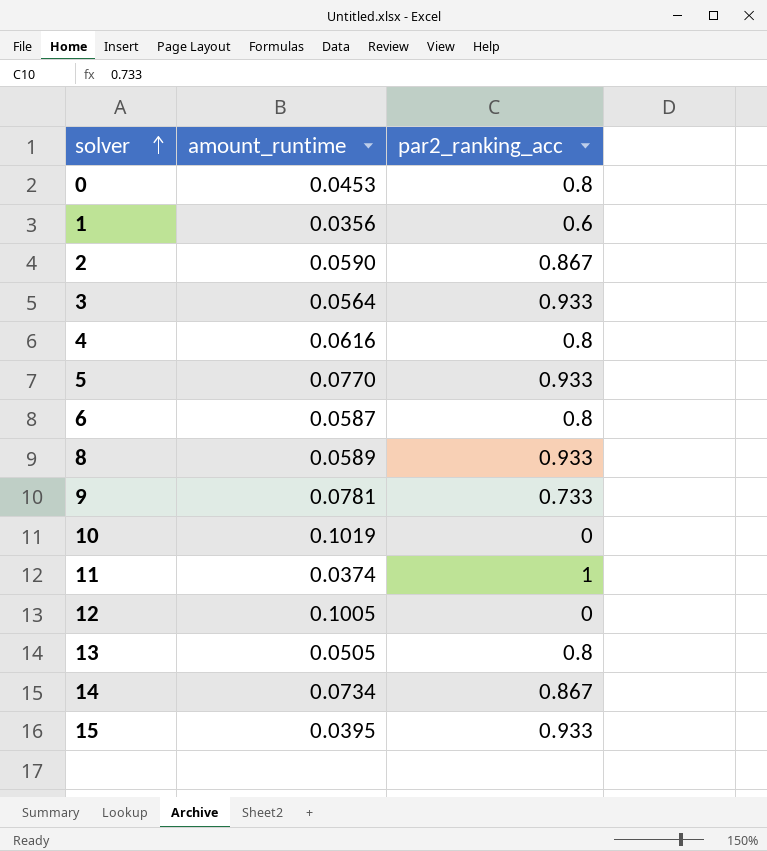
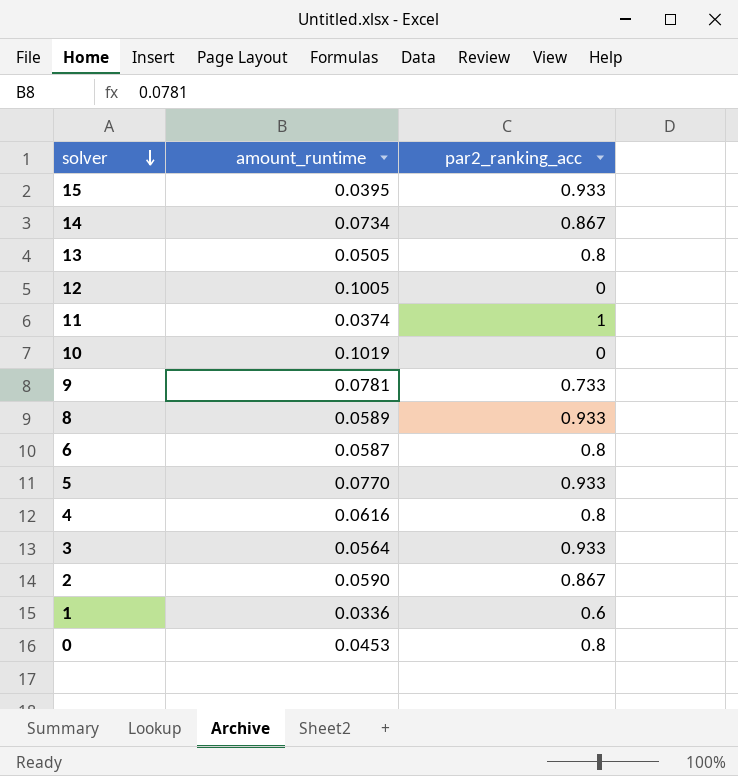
row order: solver ascending -> solver descending
1 | amount_runtime: 0.0356 -> 0.0336

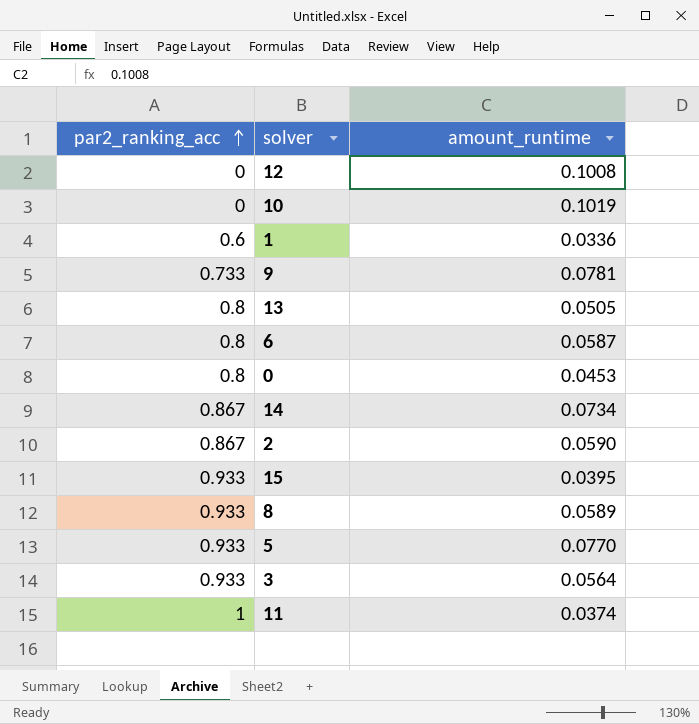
row order: solver descending -> par2_ranking_acc ascending
column par2_ranking_acc | position: 3 -> 1
row 4: 0.0616 | 0.8 -> none
12 | amount_runtime: 0.1005 -> 0.1008

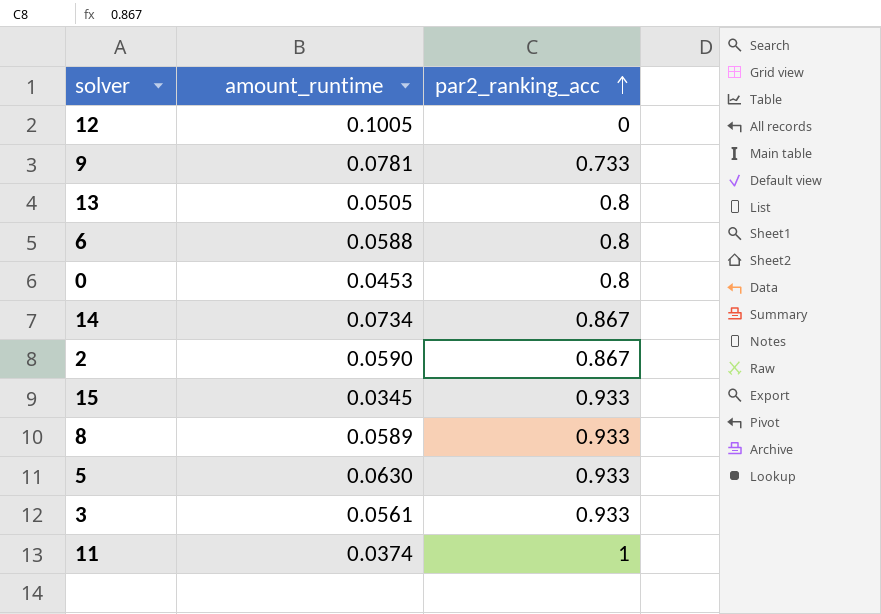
column par2_ranking_acc | position: 1 -> 3
row 10: 0 | 0.1019 -> none
row 1: 0.6 | 0.0336 -> none
12 | amount_runtime: 0.1008 -> 0.1005
6 | amount_runtime: 0.0587 -> 0.0588
15 | amount_runtime: 0.0395 -> 0.0345
5 | amount_runtime: 0.0770 -> 0.0630
3 | amount_runtime: 0.0564 -> 0.0561

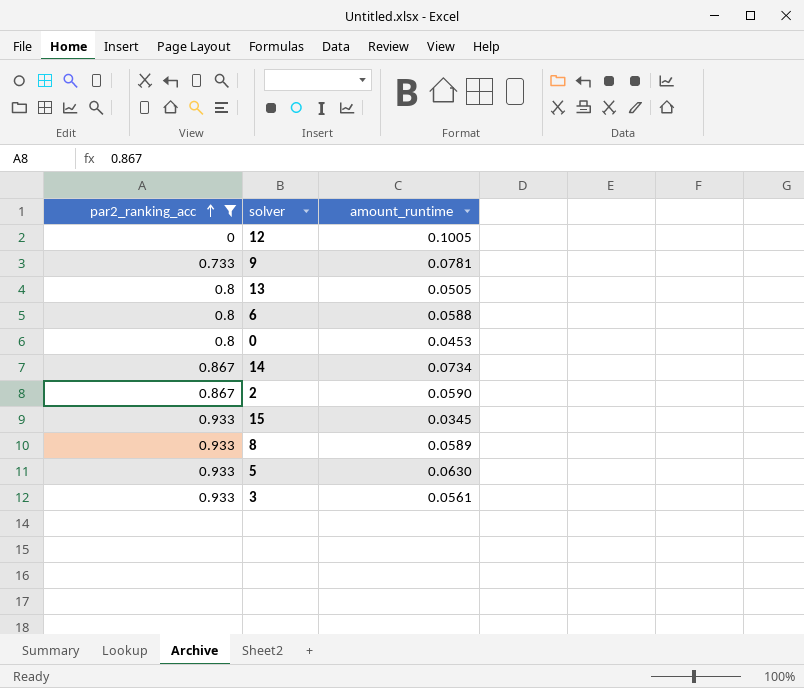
filter: none -> par2_ranking_acc != 1
column par2_ranking_acc | position: 3 -> 1

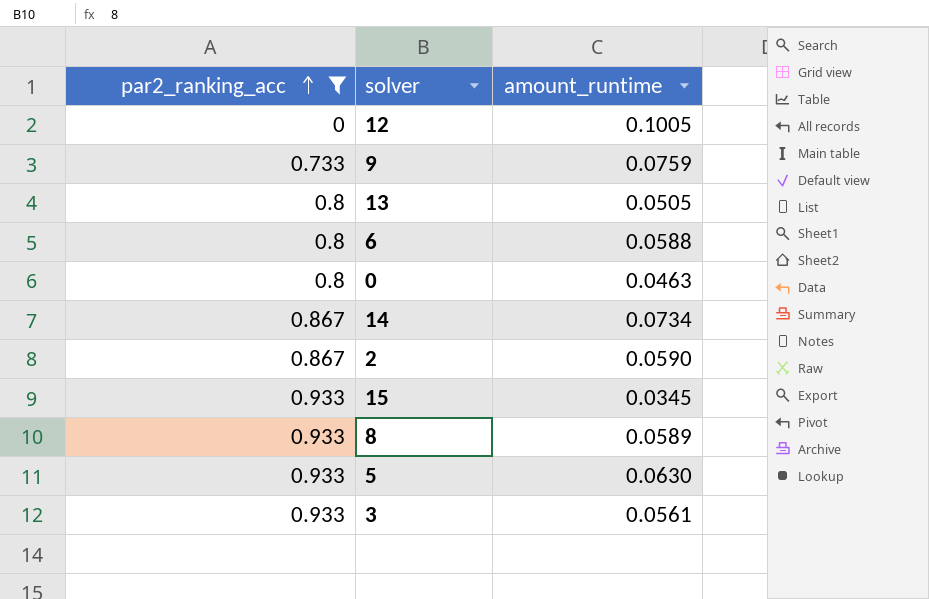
9 | amount_runtime: 0.0781 -> 0.0759
0 | amount_runtime: 0.0453 -> 0.0463

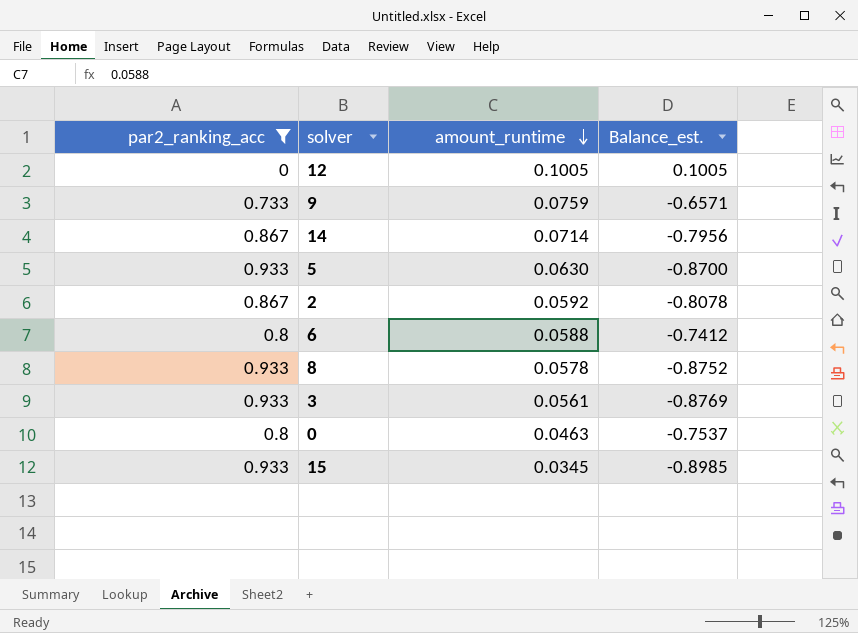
row order: par2_ranking_acc ascending -> amount_runtime descending
column Balance_est. | formula: none -> [amount_runtime] - [par2_ranking_acc]
row 13: 0.8 | 0.0505 -> none
14 | amount_runtime: 0.0734 -> 0.0714
2 | amount_runtime: 0.0590 -> 0.0592
8 | amount_runtime: 0.0589 -> 0.0578

